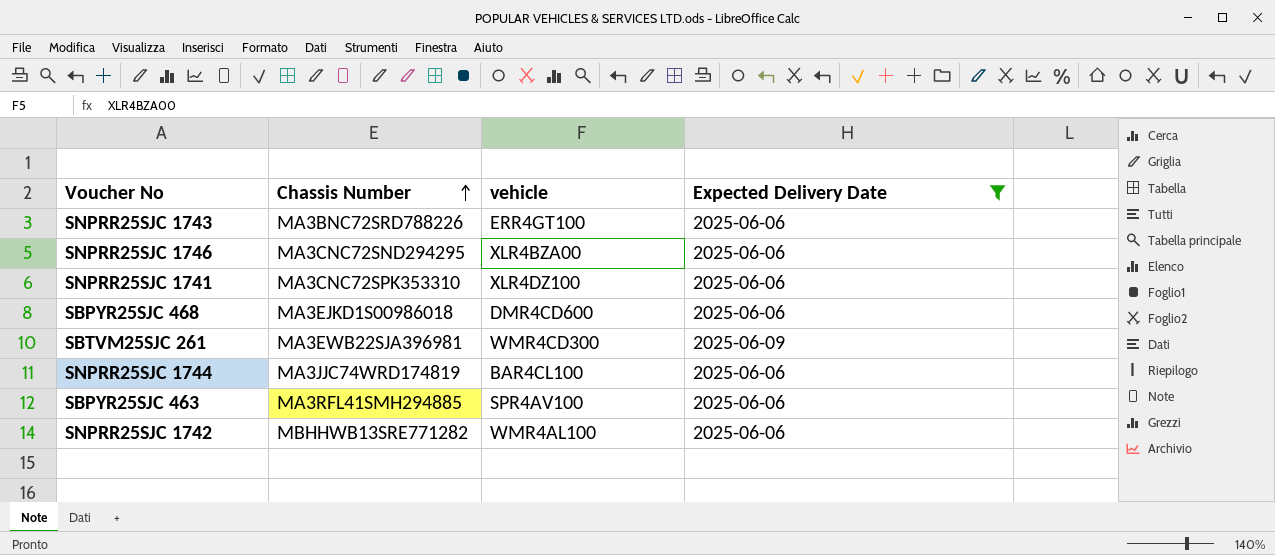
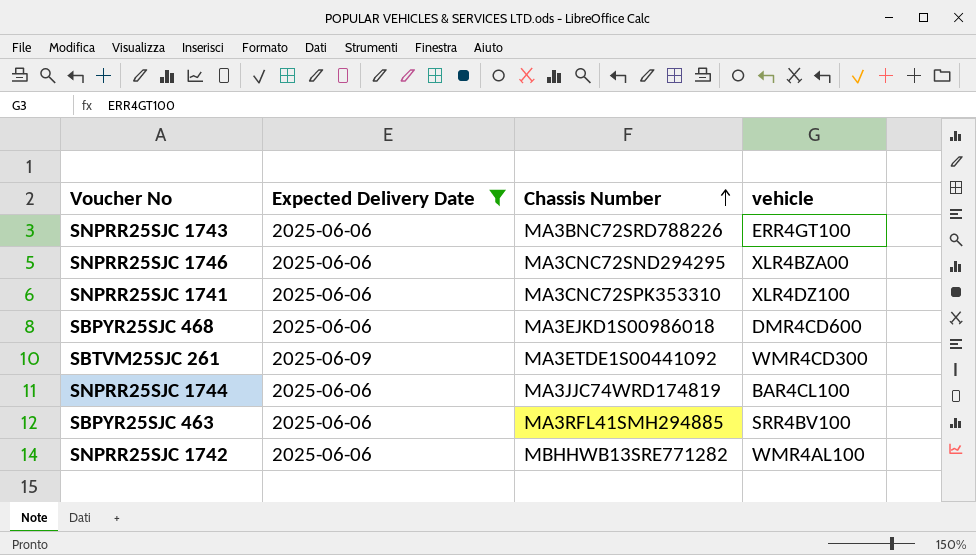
column Expected Delivery Date | position: 4 -> 2
SBTVM25SJC 261 | Chassis Number: MA3EWB22SJA396981 -> MA3ETDE1S00441092
SBPYR25SJC 463 | vehicle: SPR4AV100 -> SRR4BV100

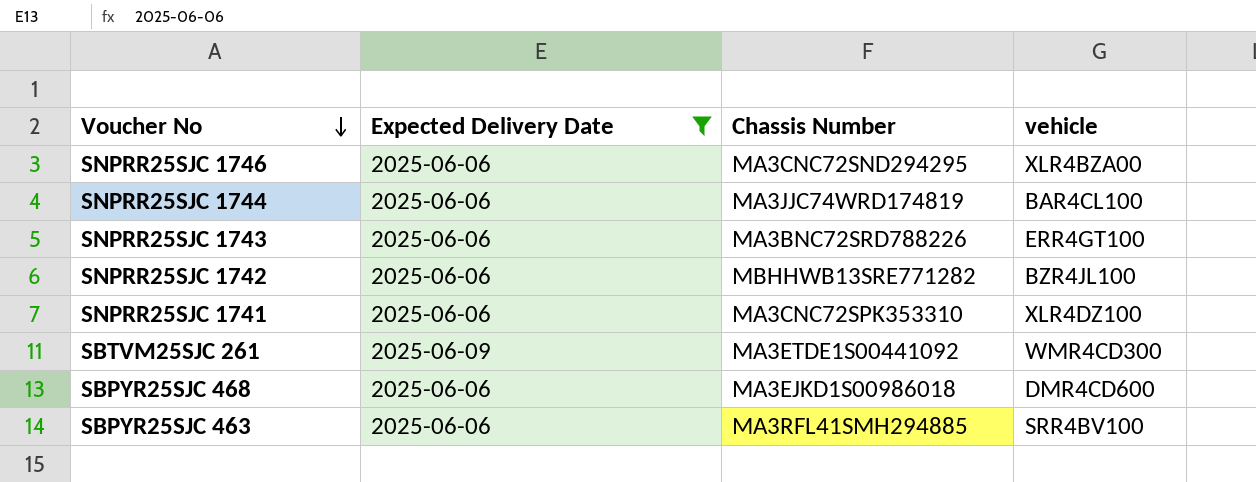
row order: Chassis Number ascending -> Voucher No descending
SNPRR25SJC 1742 | vehicle: WMR4AL100 -> BZR4JL100

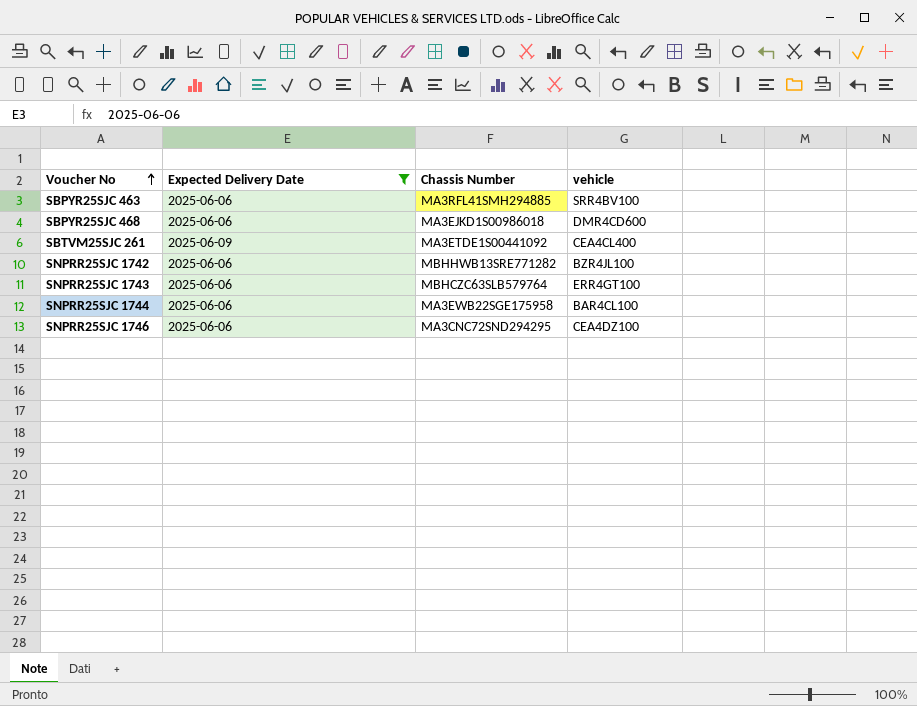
row order: Voucher No descending -> Voucher No ascending
row SNPRR25SJC 1741: 2025-06-06 | MA3CNC72SPK353310 | XLR4DZ100 -> none
SBTVM25SJC 261 | vehicle: WMR4CD300 -> CEA4CL400
SNPRR25SJC 1743 | Chassis Number: MA3BNC72SRD788226 -> MBHCZC63SLB579764
SNPRR25SJC 1744 | Chassis Number: MA3JJC74WRD174819 -> MA3EWB22SGE175958
SNPRR25SJC 1746 | vehicle: XLR4BZA00 -> CEA4DZ100

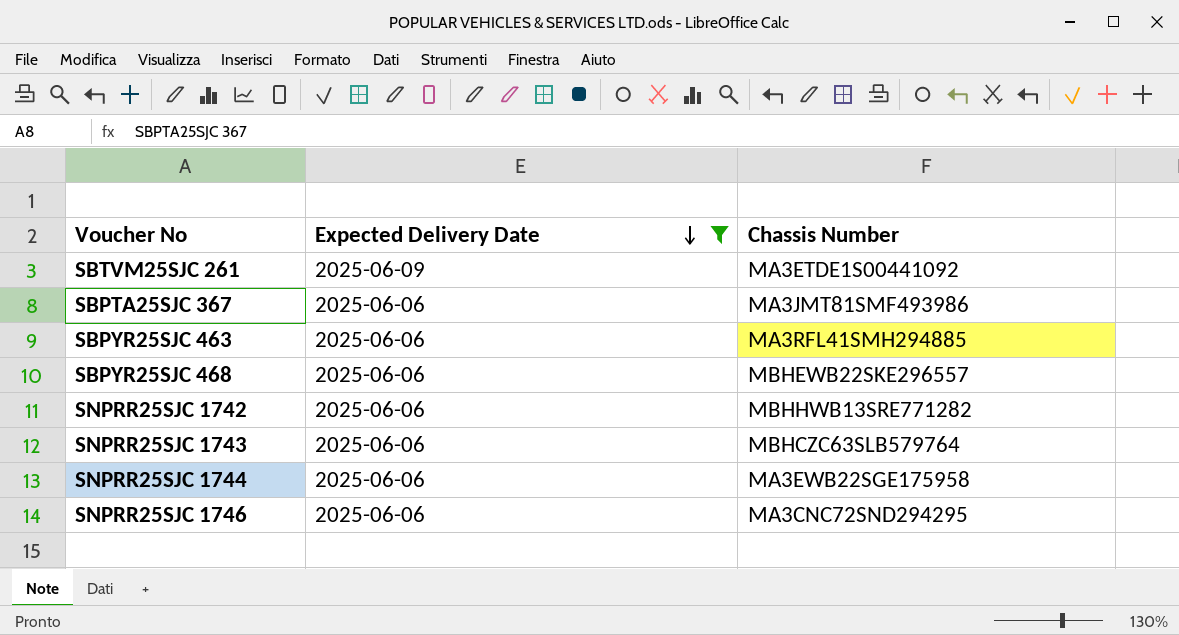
row order: Voucher No ascending -> Expected Delivery Date descending
column vehicle | position: 4 -> none
row SBPTA25SJC 367: none -> 2025-06-06 | MA3JMT81SMF493986
SBPYR25SJC 468 | Chassis Number: MA3EJKD1S00986018 -> MBHEWB22SKE296557

